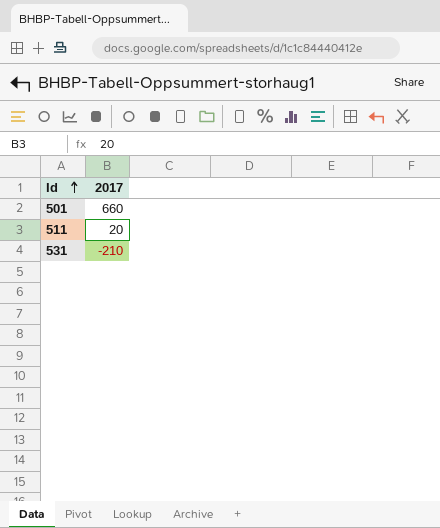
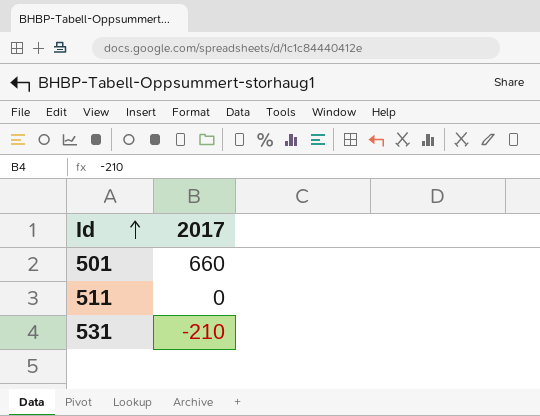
511 | 2017: 20 -> 0

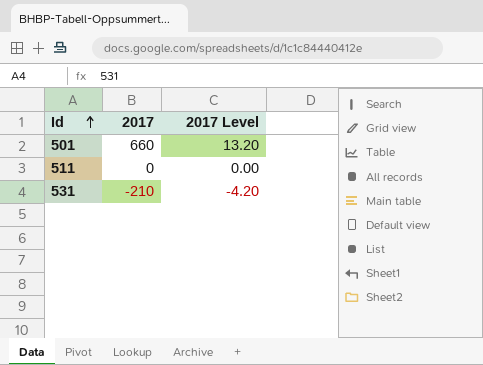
column 2017 Level | formula: none -> [2017] * 0.02

